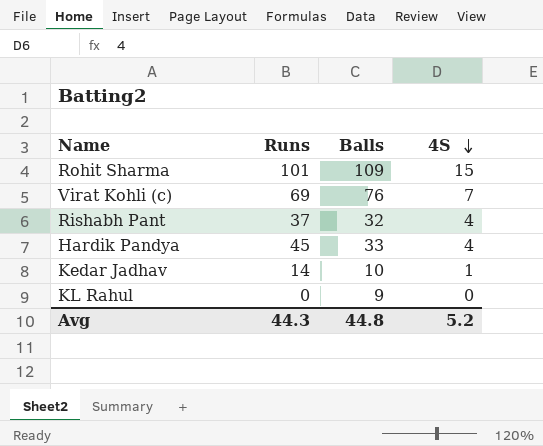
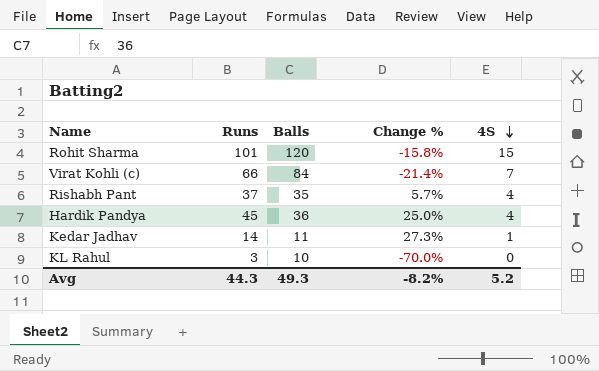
column Change % | formula: none -> ([Runs] - [Balls]) / [Balls]
Rohit Sharma | Balls: 109 -> 120
Virat Kohli (c) | Runs: 69 -> 66
Virat Kohli (c) | Balls: 76 -> 84
Rishabh Pant | Balls: 32 -> 35
Hardik Pandya | Balls: 33 -> 36
Kedar Jadhav | Balls: 10 -> 11
KL Rahul | Runs: 0 -> 3
KL Rahul | Balls: 9 -> 10
Avg | Balls: 44.8 -> 49.3

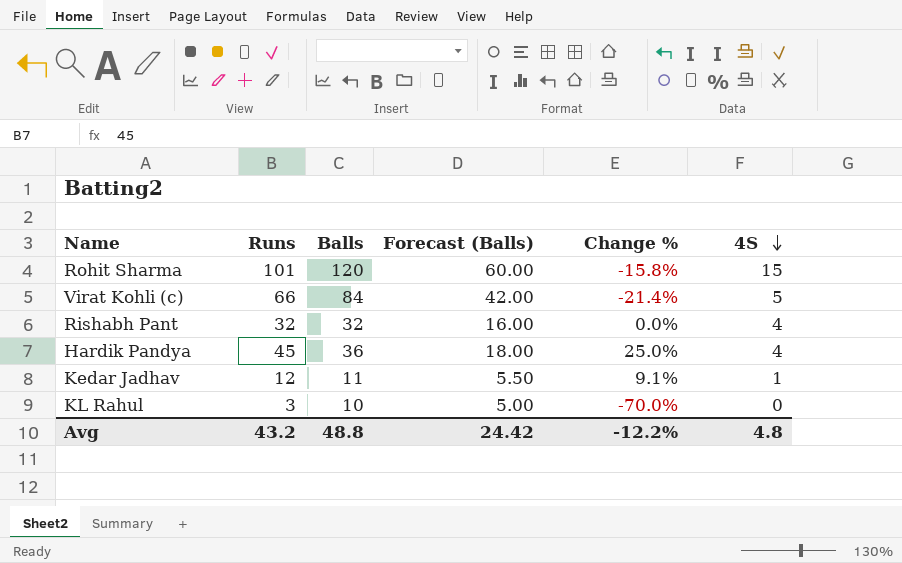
column Forecast (Balls) | formula: none -> [Balls] * 0.5
Virat Kohli (c) | 4S: 7 -> 5
Rishabh Pant | Runs: 37 -> 32
Rishabh Pant | Balls: 35 -> 32
Rishabh Pant | Change %: 5.7% -> 0.0%
Kedar Jadhav | Runs: 14 -> 12
Kedar Jadhav | Change %: 27.3% -> 9.1%
Avg | Runs: 44.3 -> 43.2
Avg | Balls: 49.3 -> 48.8
Avg | Change %: -8.2% -> -12.2%
Avg | 4S: 5.2 -> 4.8

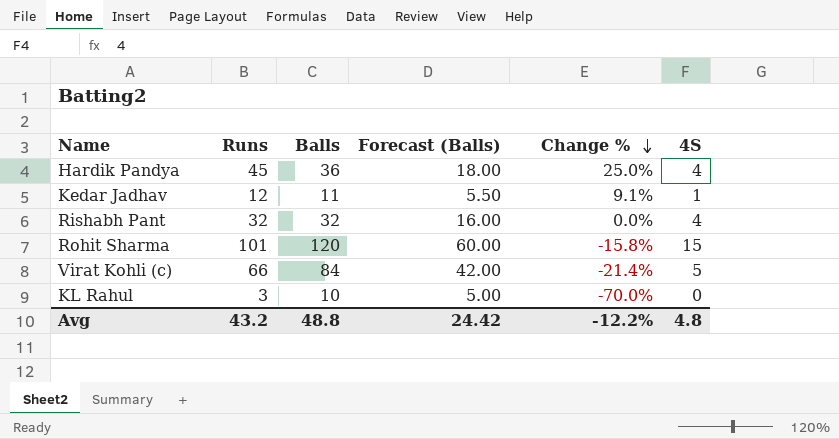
row order: 4S descending -> Change % descending

